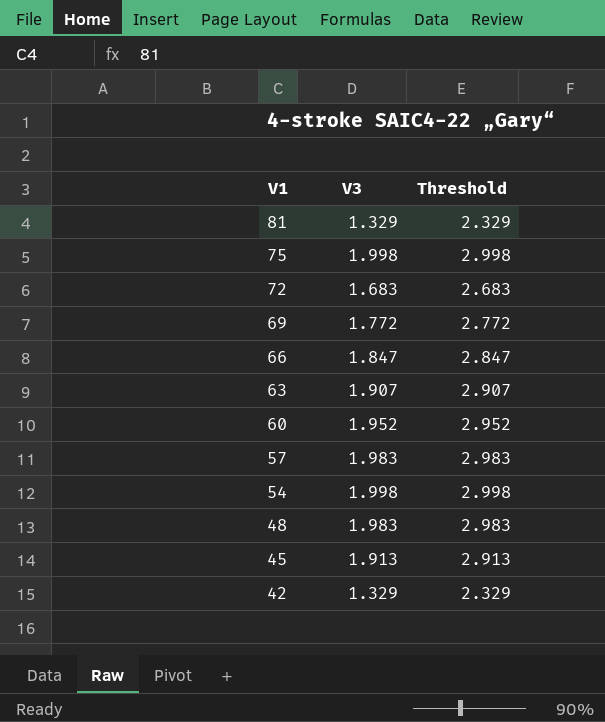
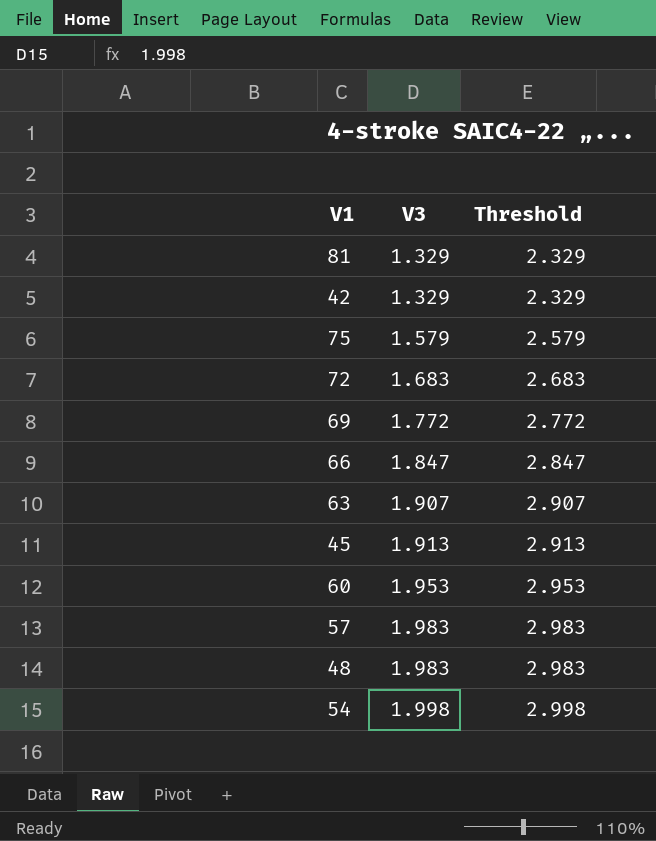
row order: V1 descending -> V3 ascending
75 | V3: 1.998 -> 1.579
75 | Threshold: 2.998 -> 2.579
60 | V3: 1.952 -> 1.953
60 | Threshold: 2.952 -> 2.953

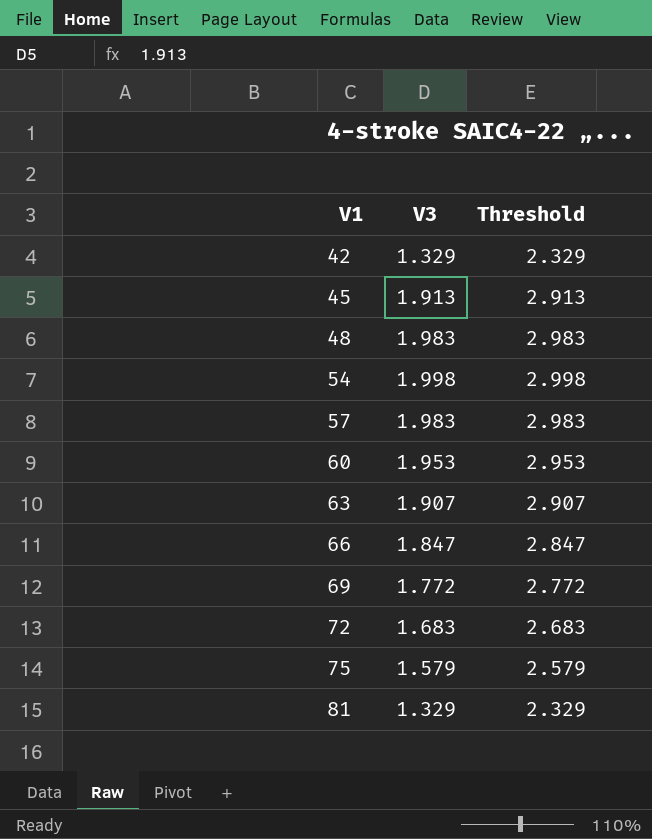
row order: V3 ascending -> V1 ascending

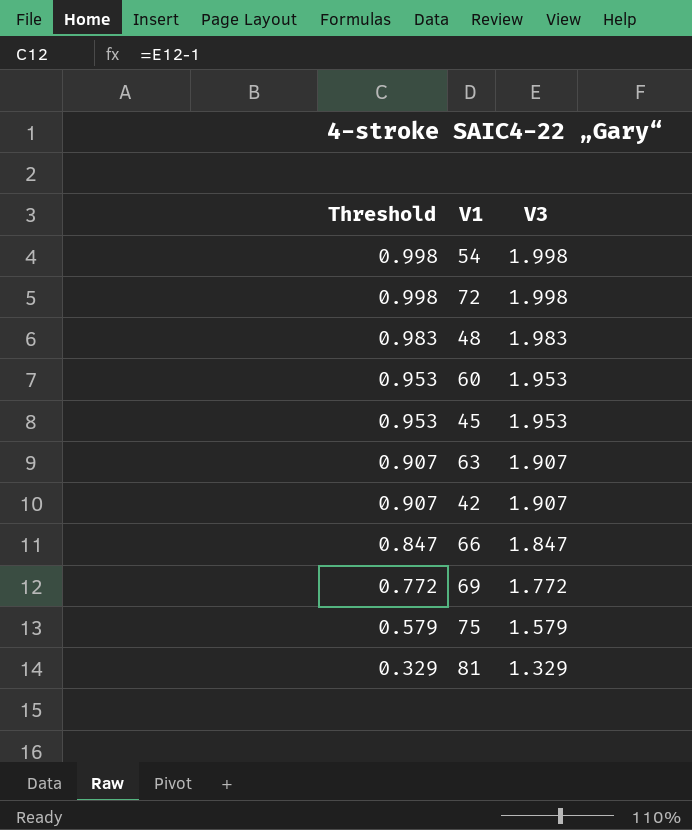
row order: V1 ascending -> Threshold descending
column Threshold | formula: [V3] + 1 -> [V3] - 1
column Threshold | position: 3 -> 1
row 57: 1.983 | 2.983 -> none
72 | V3: 1.683 -> 1.998
45 | V3: 1.913 -> 1.953
42 | V3: 1.329 -> 1.907

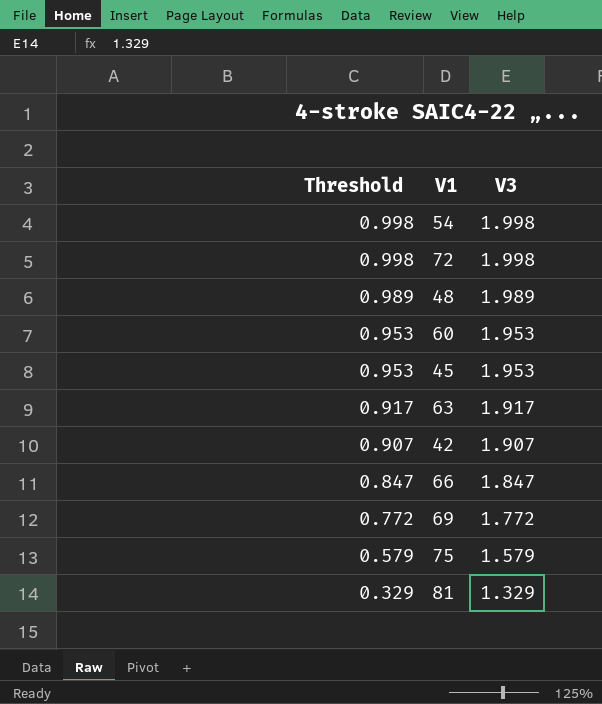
48 | Threshold: 0.983 -> 0.989
48 | V3: 1.983 -> 1.989
63 | Threshold: 0.907 -> 0.917
63 | V3: 1.907 -> 1.917

